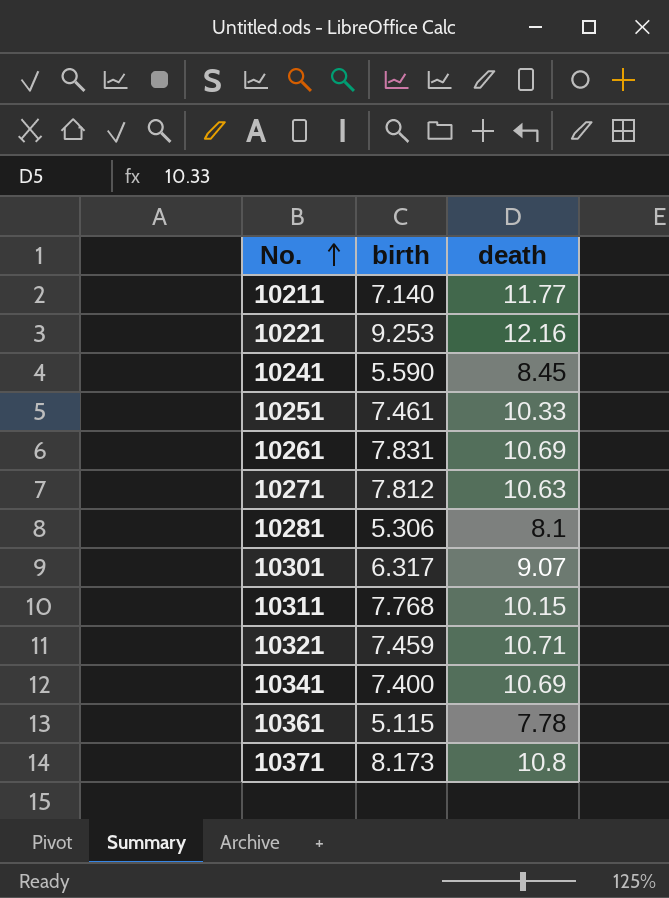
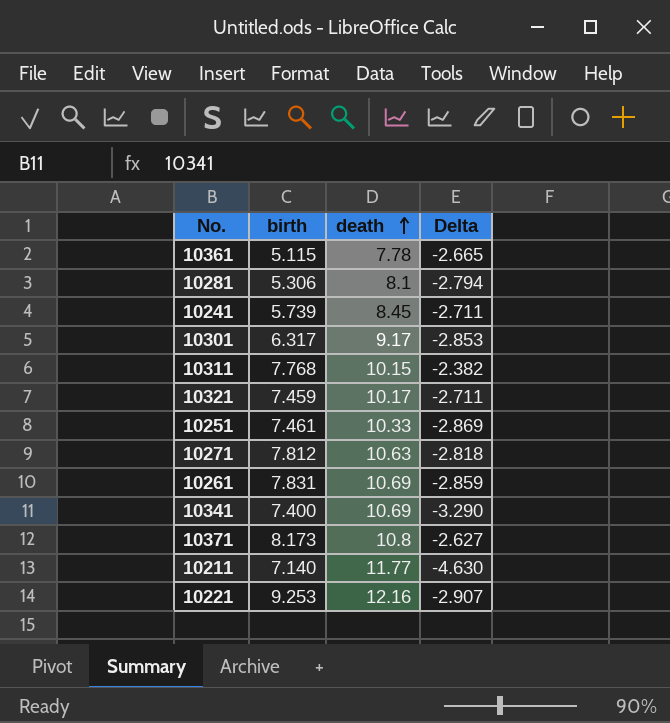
row order: No. ascending -> death ascending
column Delta | formula: none -> [birth] - [death]
10241 | birth: 5.590 -> 5.739
10301 | death: 9.07 -> 9.17
10321 | death: 10.71 -> 10.17

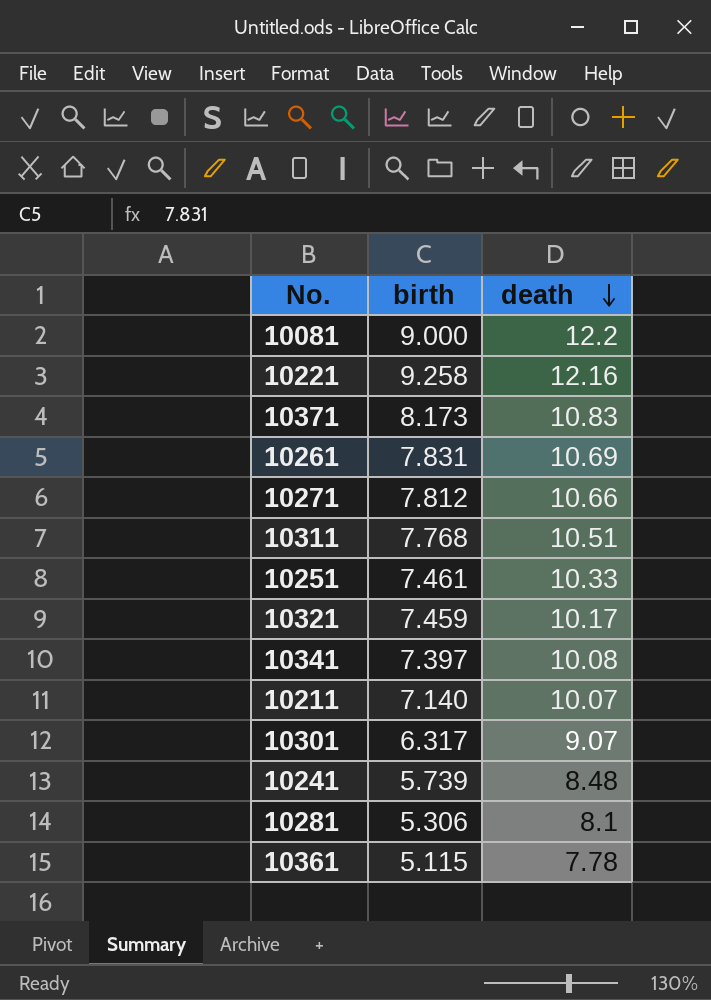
row order: death ascending -> death descending
column Delta | formula: [birth] - [death] -> none
row 10081: none -> 9.000 | 12.2
10221 | birth: 9.253 -> 9.258
10371 | death: 10.8 -> 10.83
10271 | death: 10.63 -> 10.66
10311 | death: 10.15 -> 10.51
10341 | birth: 7.400 -> 7.397
10341 | death: 10.69 -> 10.08
10211 | death: 11.77 -> 10.07
10301 | death: 9.17 -> 9.07
10241 | death: 8.45 -> 8.48

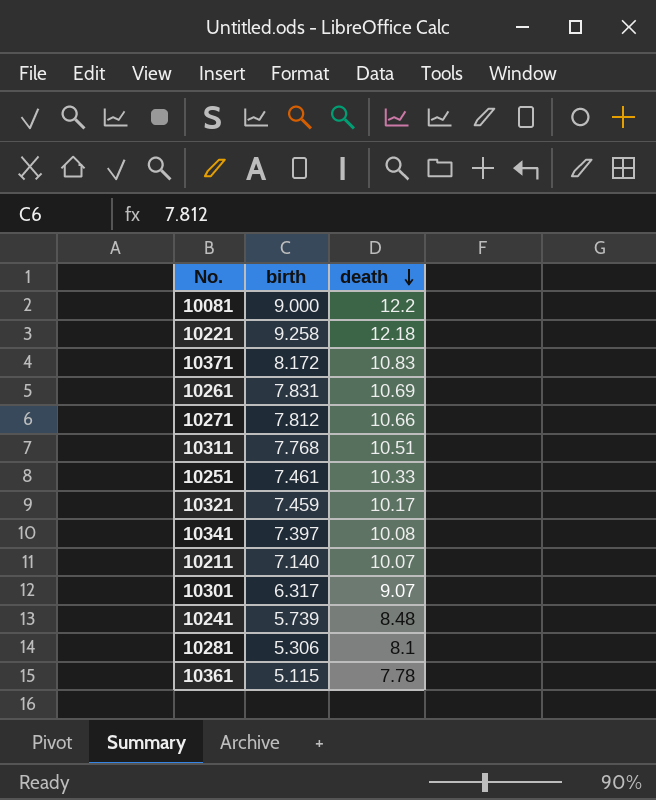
10221 | death: 12.16 -> 12.18
10371 | birth: 8.173 -> 8.172

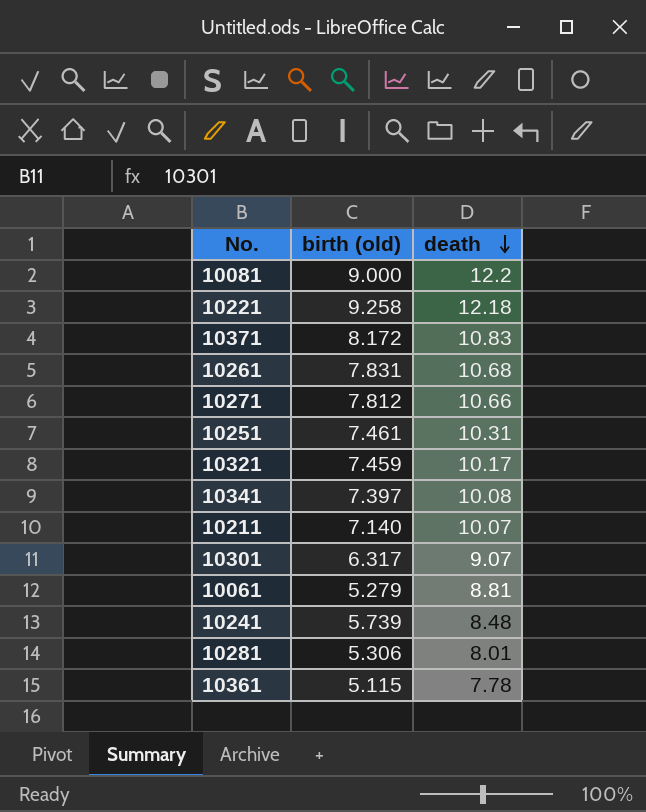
column name: birth -> birth (old)
row 10311: 7.768 | 10.51 -> none
10261 | death: 10.69 -> 10.68
10251 | death: 10.33 -> 10.31
row 10061: none -> 5.279 | 8.81
10281 | death: 8.1 -> 8.01

